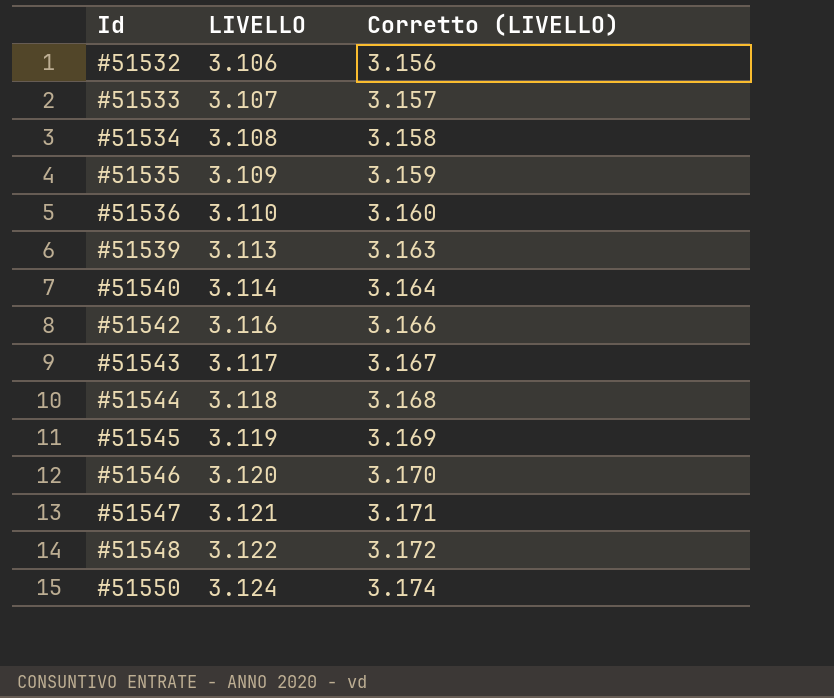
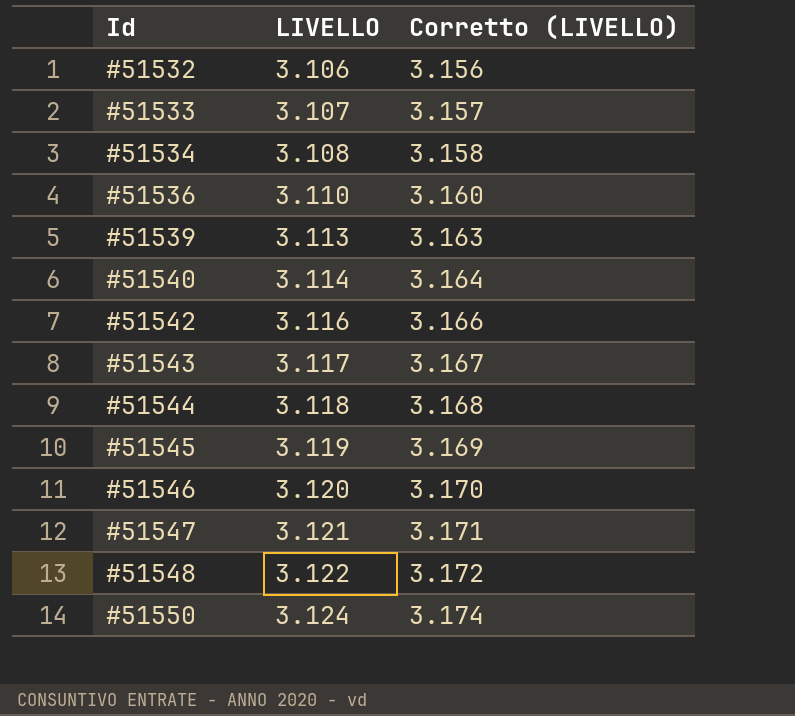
row #51535: 3.109 | 3.159 -> none

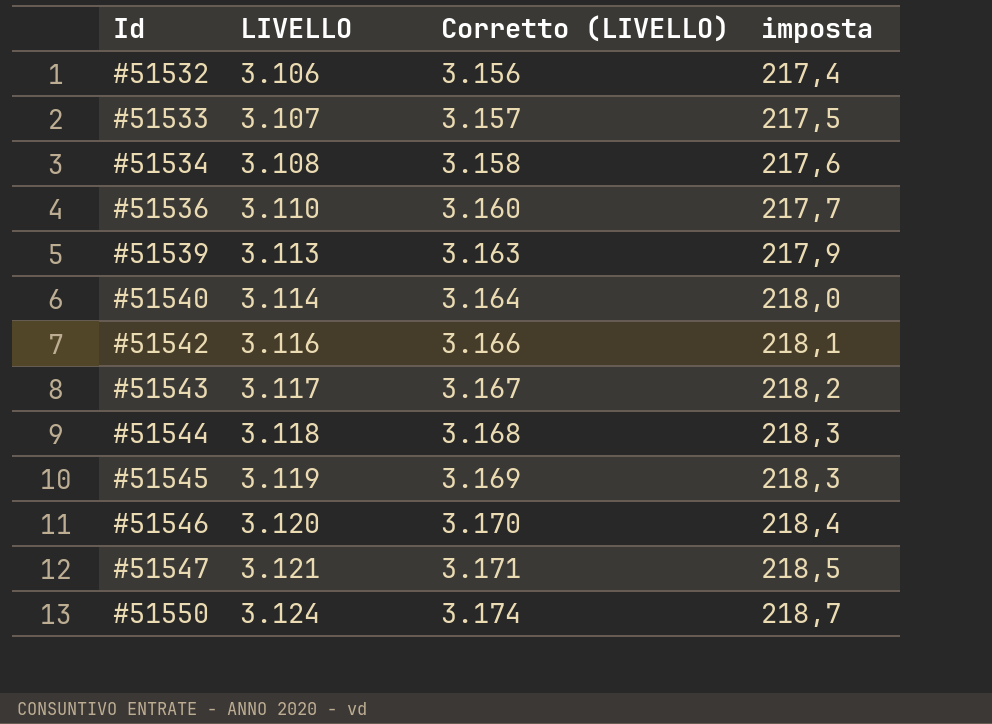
column imposta | formula: none -> [LIVELLO] * 0,07
row #51548: 3.122 | 3.172 -> none

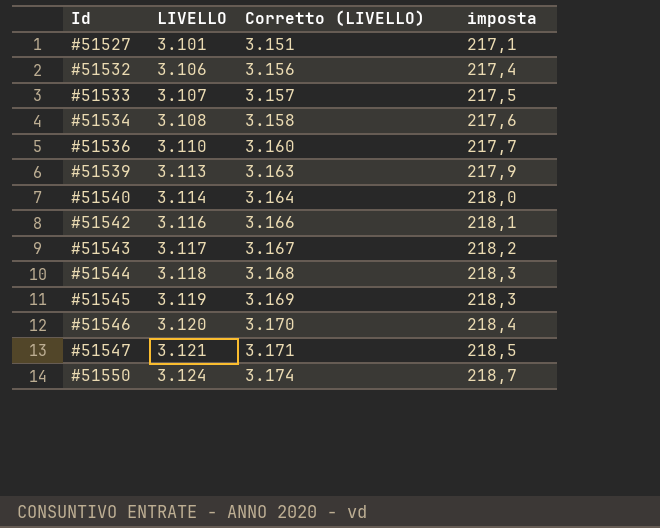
row #51527: none -> 3.101 | 3.151 | 217,1

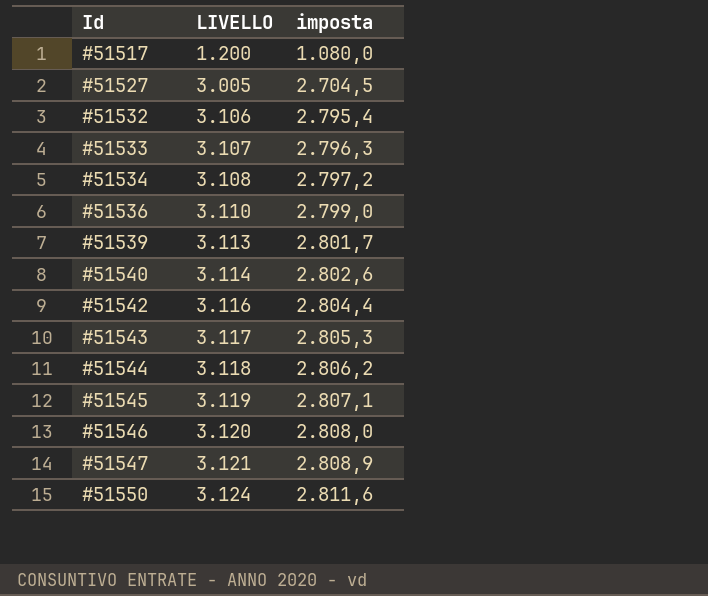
column Corretto (LIVELLO) | formula: [LIVELLO] + 50 -> none
column imposta | formula: [LIVELLO] * 0,07 -> [LIVELLO] * 0,9
row #51517: none -> 1.200 | 1.080,0
#51527 | LIVELLO: 3.101 -> 3.005

